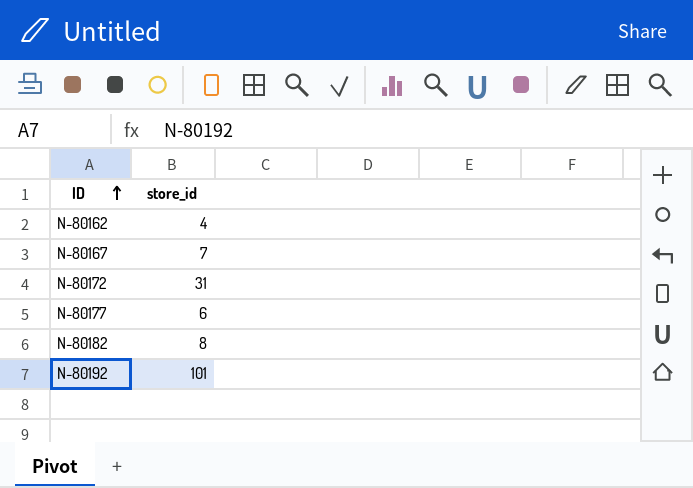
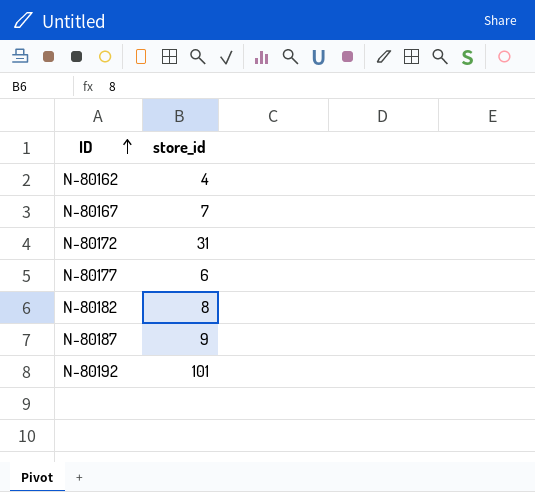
row N-80187: none -> 9

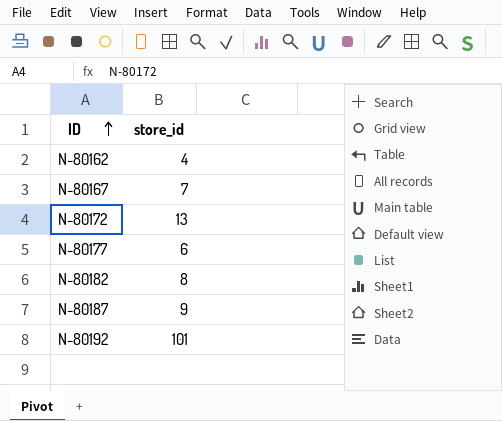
N-80172 | store_id: 31 -> 13

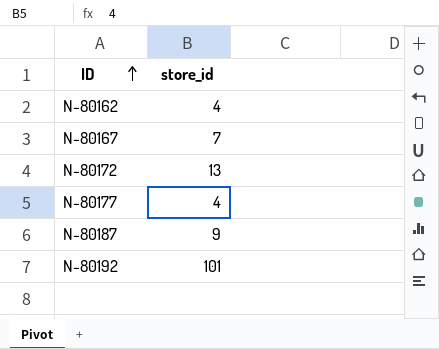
row N-80182: 8 -> none
N-80177 | store_id: 6 -> 4

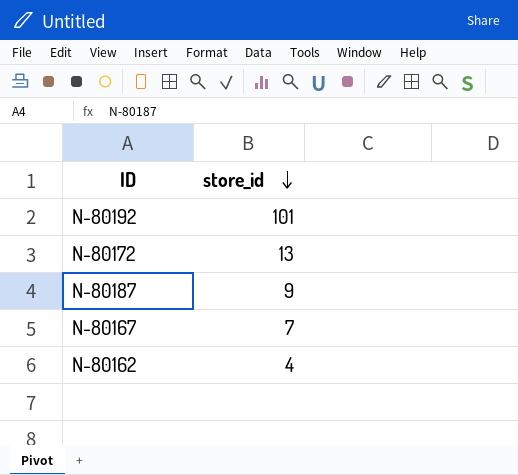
row order: ID ascending -> store_id descending
row N-80177: 4 -> none

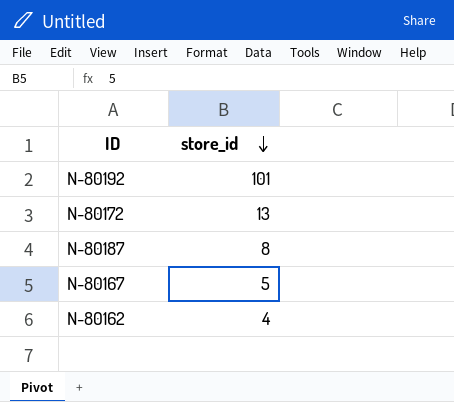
N-80187 | store_id: 9 -> 8
N-80167 | store_id: 7 -> 5

